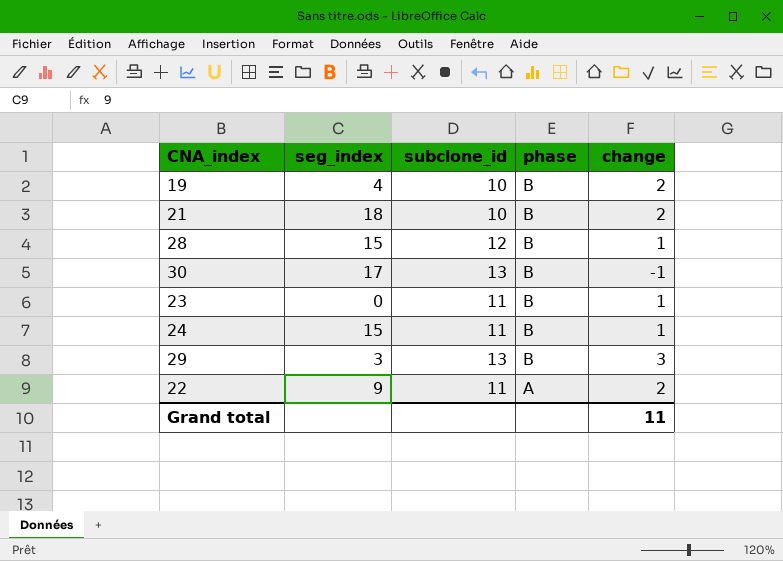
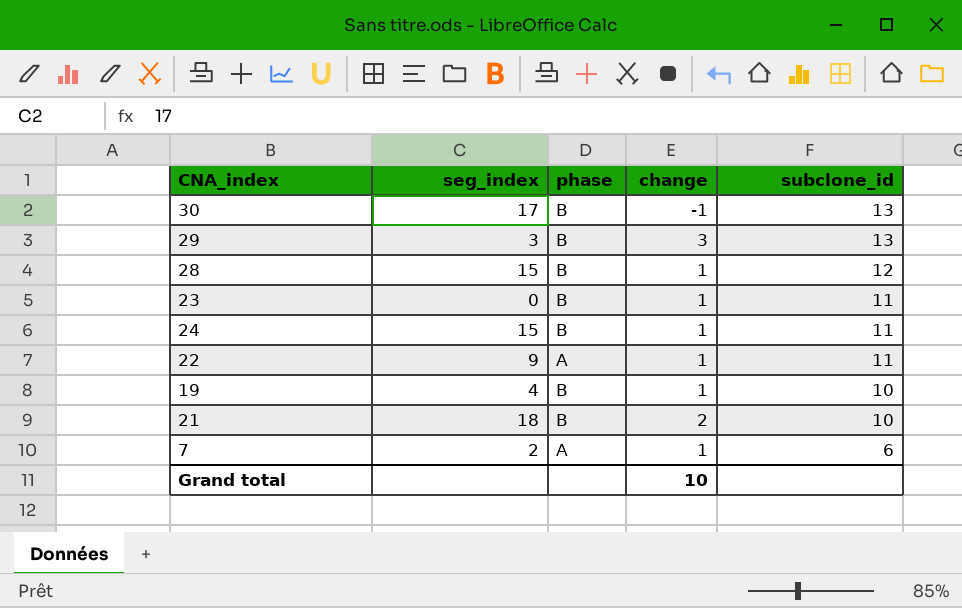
row order: phase descending -> subclone_id descending
column subclone_id | position: 3 -> 5
22 | change: 2 -> 1
19 | change: 2 -> 1
row 7: none -> 2 | A | 1 | 6
Grand total | change: 11 -> 10

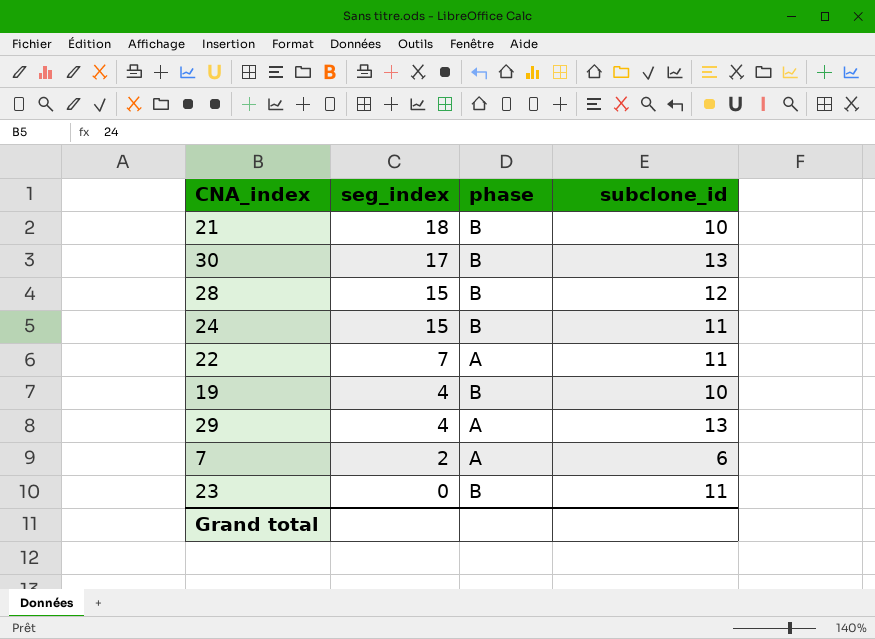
row order: subclone_id descending -> seg_index descending
column change | position: 4 -> none
22 | seg_index: 9 -> 7
29 | seg_index: 3 -> 4
29 | phase: B -> A

